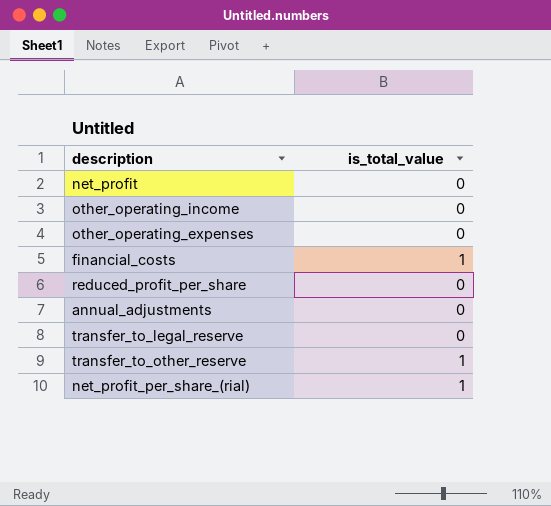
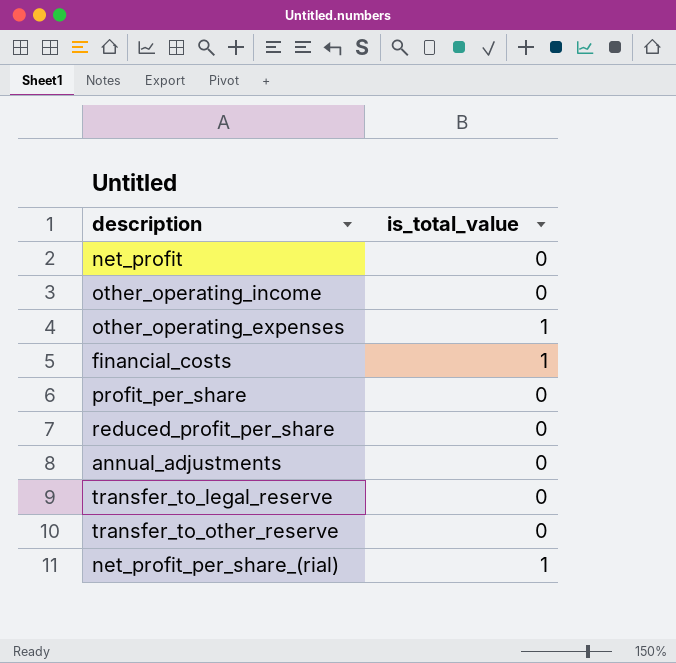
other_operating_expenses | is_total_value: 0 -> 1
row profit_per_share: none -> 0
transfer_to_other_reserve | is_total_value: 1 -> 0

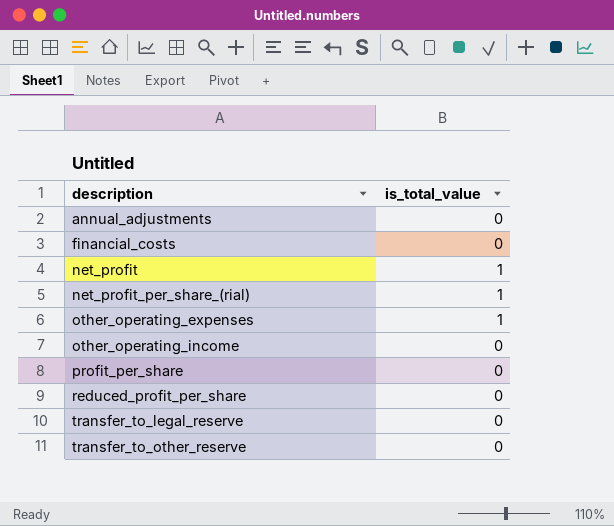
row order: none -> description ascending
financial_costs | is_total_value: 1 -> 0
net_profit | is_total_value: 0 -> 1

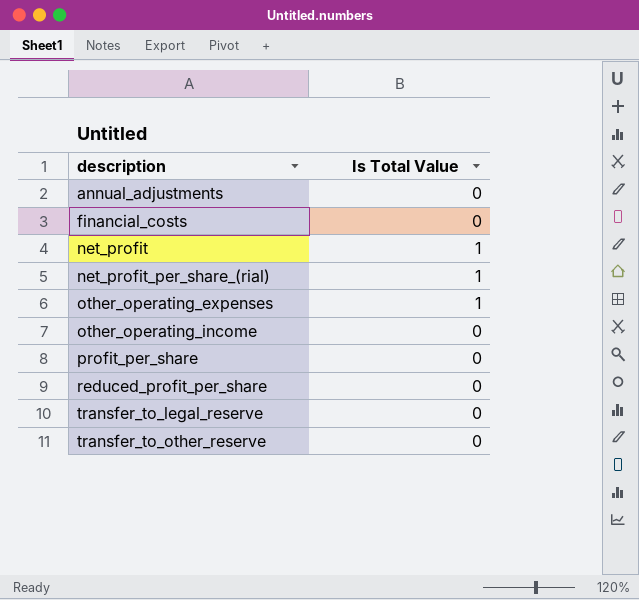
column name: is_total_value -> Is Total Value

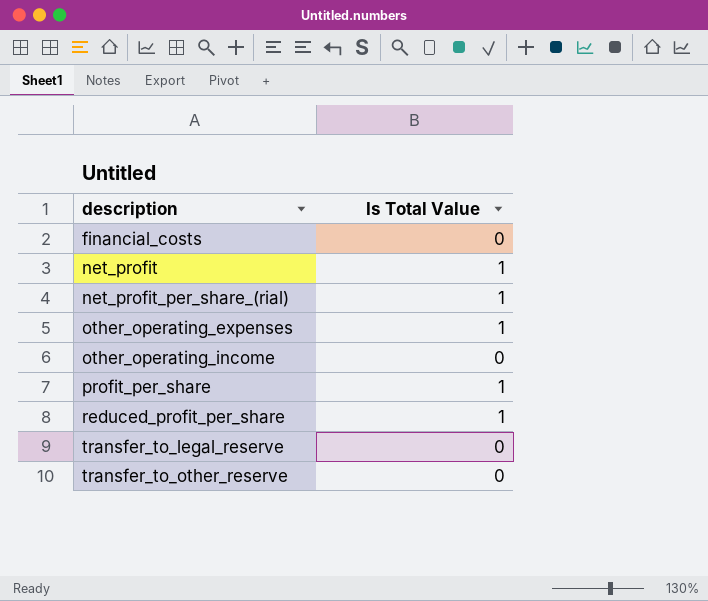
row annual_adjustments: 0 -> none
profit_per_share | Is Total Value: 0 -> 1
reduced_profit_per_share | Is Total Value: 0 -> 1

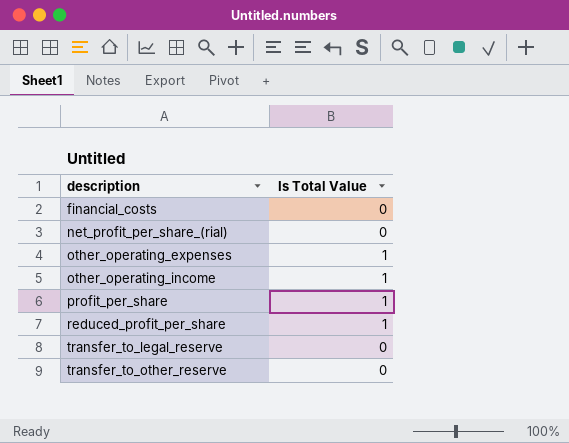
row net_profit: 1 -> none
net_profit_per_share_(rial) | Is Total Value: 1 -> 0
other_operating_income | Is Total Value: 0 -> 1

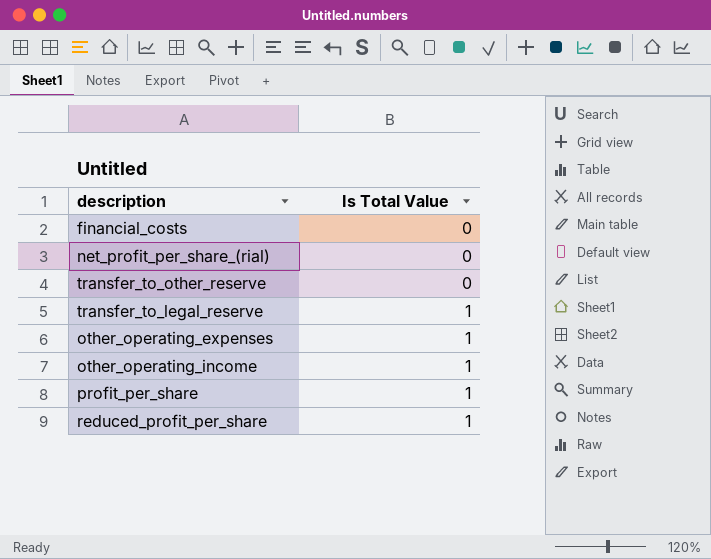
row order: description ascending -> Is Total Value ascending
transfer_to_legal_reserve | Is Total Value: 0 -> 1

